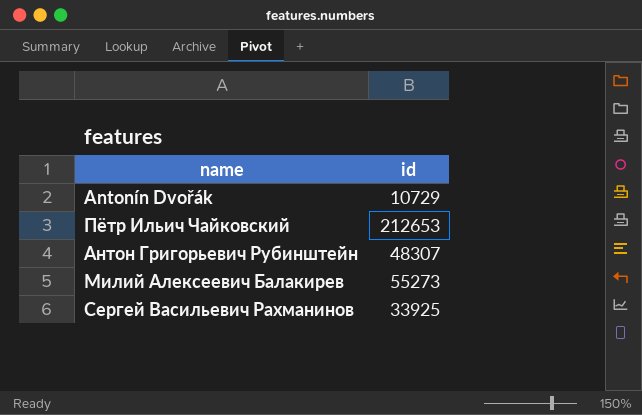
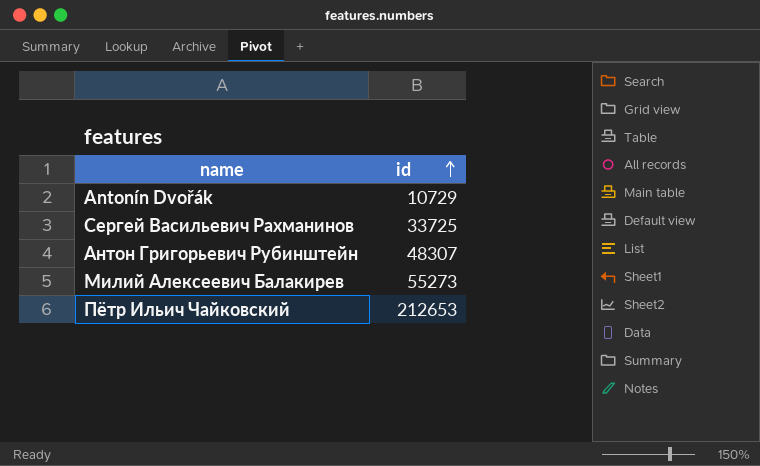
row order: none -> id ascending
Сергей Васильевич Рахманинов | id: 33925 -> 33725

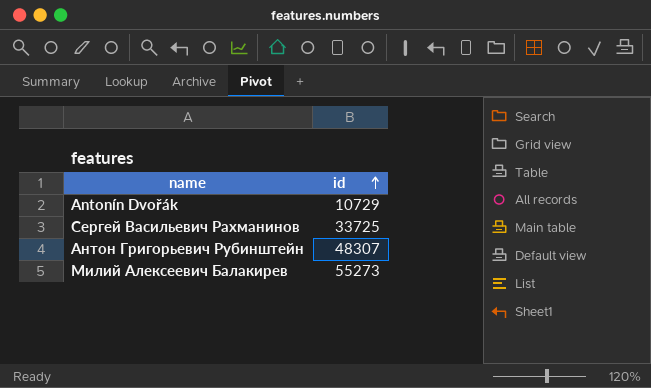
row Пётр Ильич Чайковский: 212653 -> none

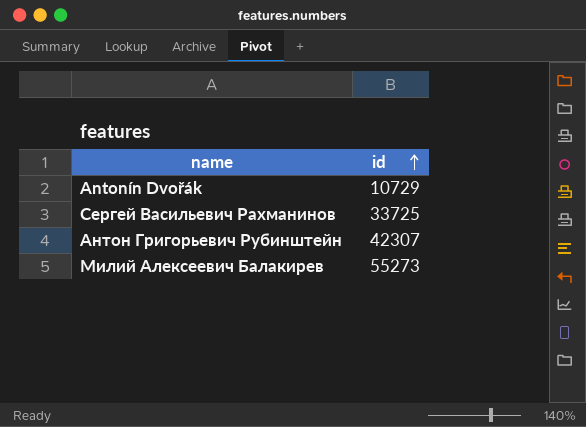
Антон Григорьевич Рубинштейн | id: 48307 -> 42307

